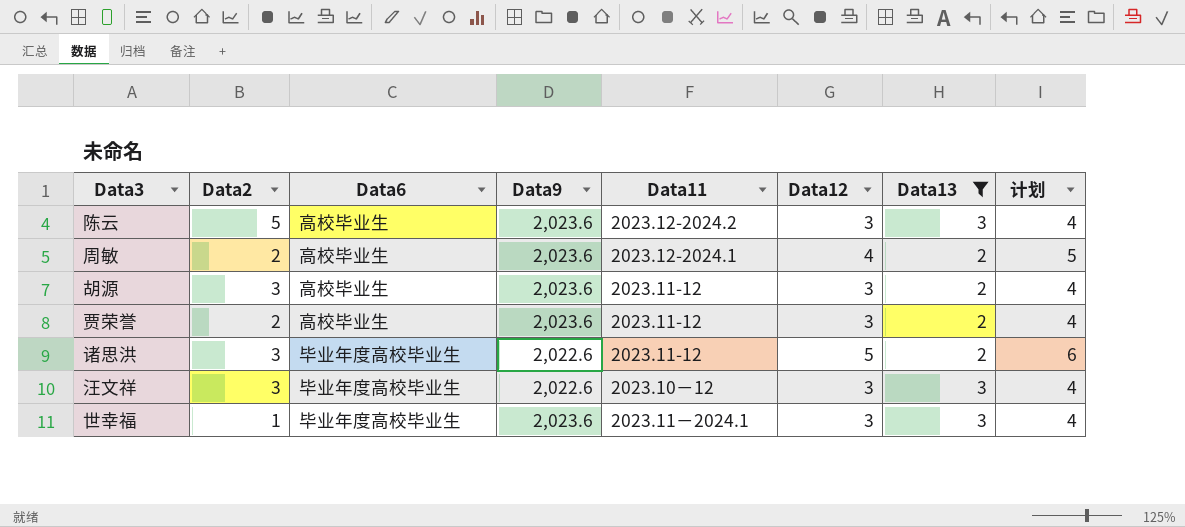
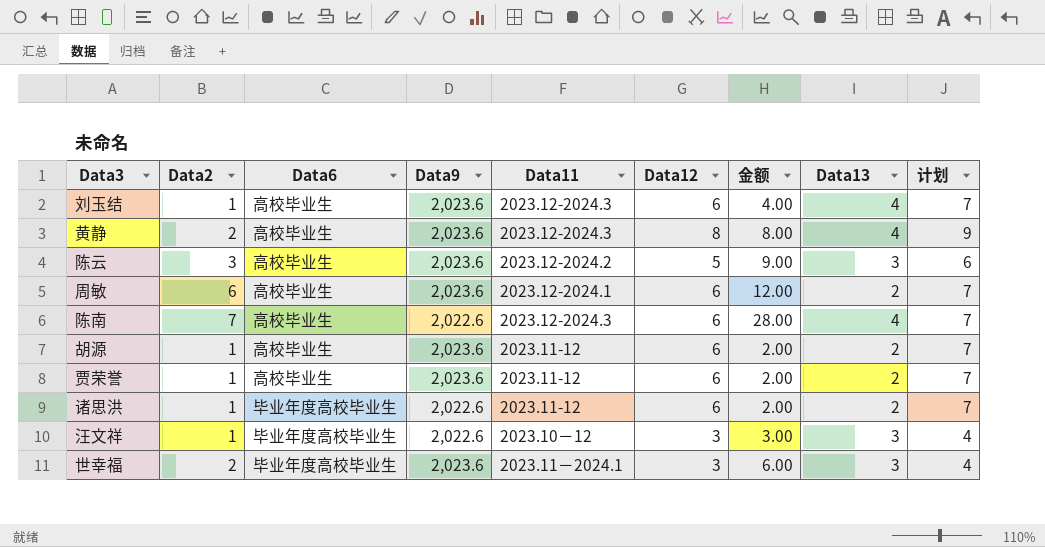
filter: Data13 != 4 -> none
column 金额 | formula: none -> [Data2] * [Data13]
陈云 | Data2: 5 -> 3
陈云 | Data12: 3 -> 5
陈云 | 计划: 4 -> 6
周敏 | Data2: 2 -> 6
周敏 | Data12: 4 -> 6
周敏 | 计划: 5 -> 7
胡源 | Data2: 3 -> 1
胡源 | Data12: 3 -> 6
胡源 | 计划: 4 -> 7
贾荣誉 | Data2: 2 -> 1
贾荣誉 | Data12: 3 -> 6
贾荣誉 | 计划: 4 -> 7
诸思洪 | Data2: 3 -> 1
诸思洪 | Data12: 5 -> 6
诸思洪 | 计划: 6 -> 7
汪文祥 | Data2: 3 -> 1
世幸福 | Data2: 1 -> 2

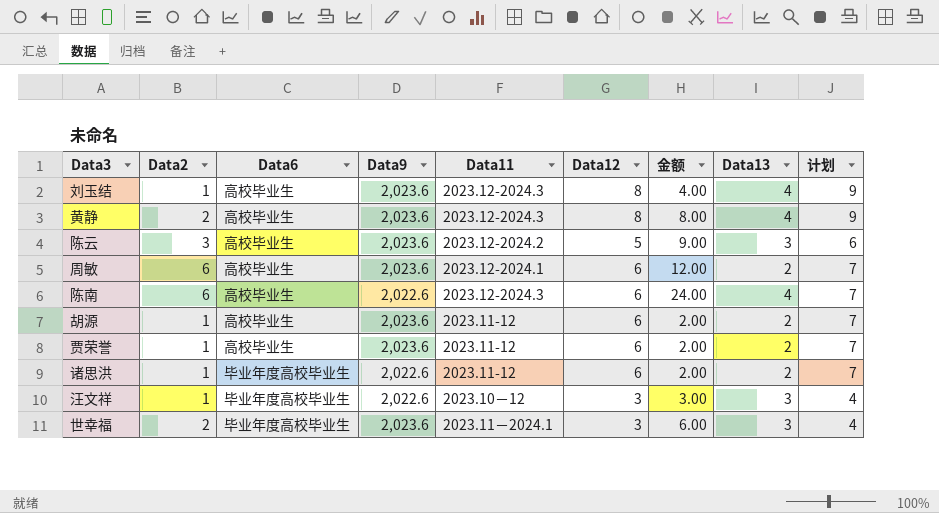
刘玉结 | Data12: 6 -> 8
刘玉结 | 计划: 7 -> 9
陈南 | Data2: 7 -> 6
陈南 | 金额: 28.00 -> 24.00

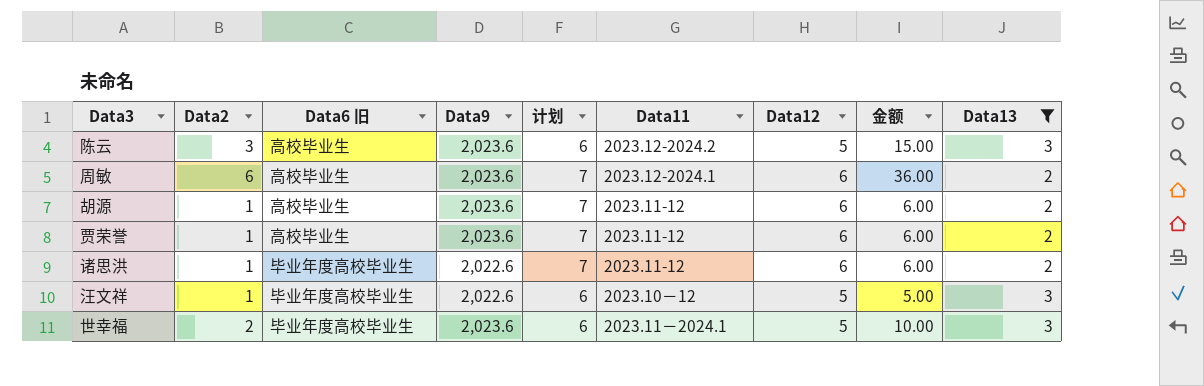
filter: none -> Data13 != 4
column name: Data6 -> Data6 旧
column 计划 | position: 9 -> 5
column 金额 | formula: [Data2] * [Data13] -> [Data2] * [Data12]
汪文祥 | 计划: 4 -> 6
汪文祥 | Data12: 3 -> 5
世幸福 | 计划: 4 -> 6
世幸福 | Data12: 3 -> 5

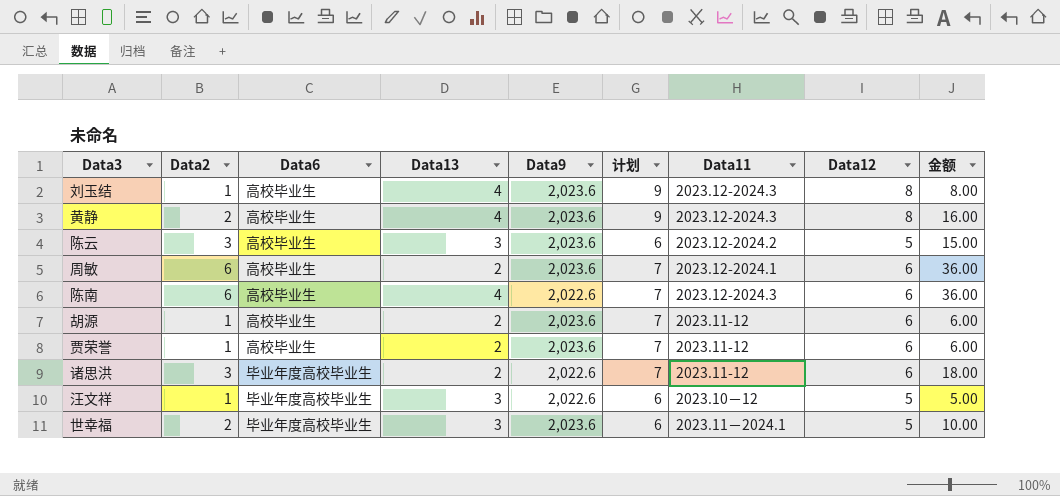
filter: Data13 != 4 -> none
column name: Data6 旧 -> Data6
column Data13 | position: 9 -> 4
诸思洪 | Data2: 1 -> 3
诸思洪 | 金额: 6.00 -> 18.00

